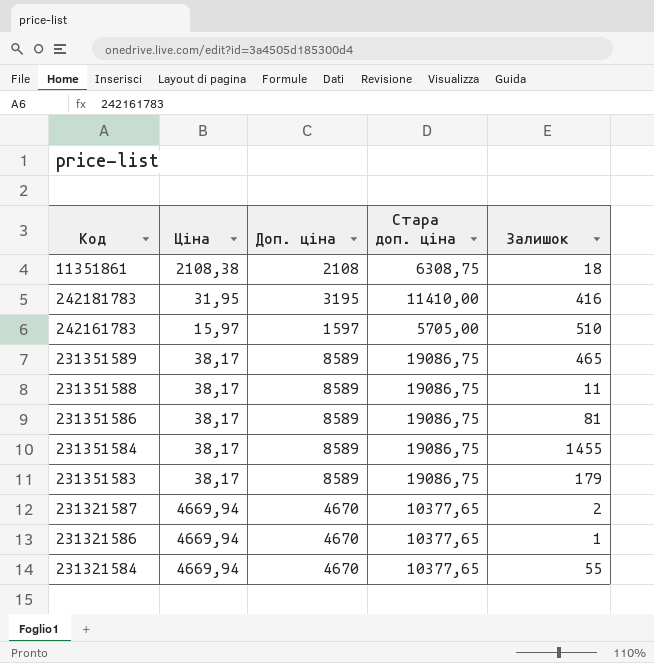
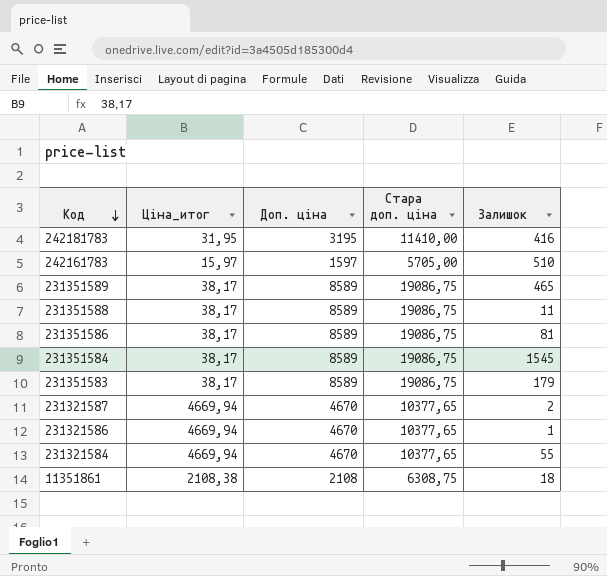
row order: none -> Код descending
column name: Ціна -> Ціна_итог
231351584 | Залишок: 1455 -> 1545

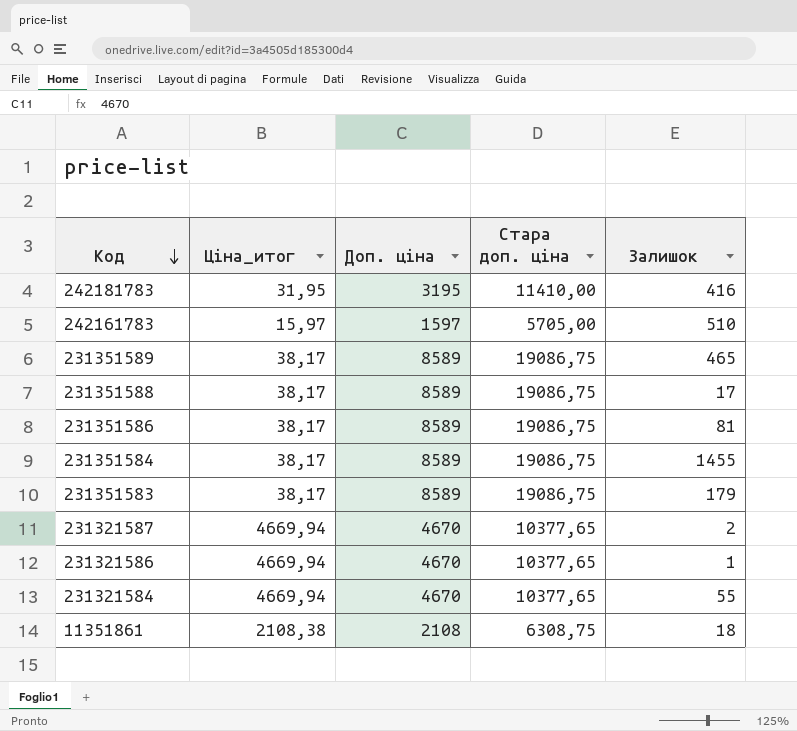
231351588 | Залишок: 11 -> 17
231351584 | Залишок: 1545 -> 1455

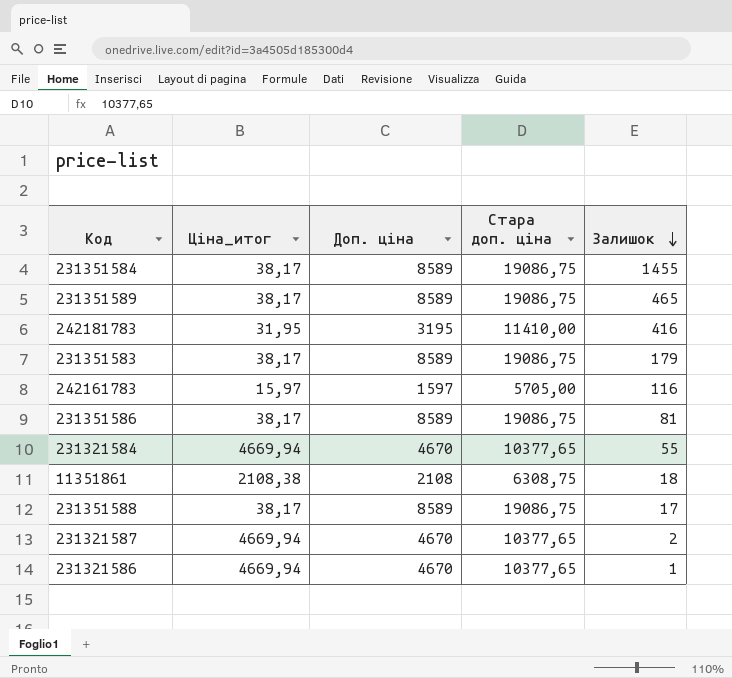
row order: Код descending -> Залишок descending
242161783 | Залишок: 510 -> 116

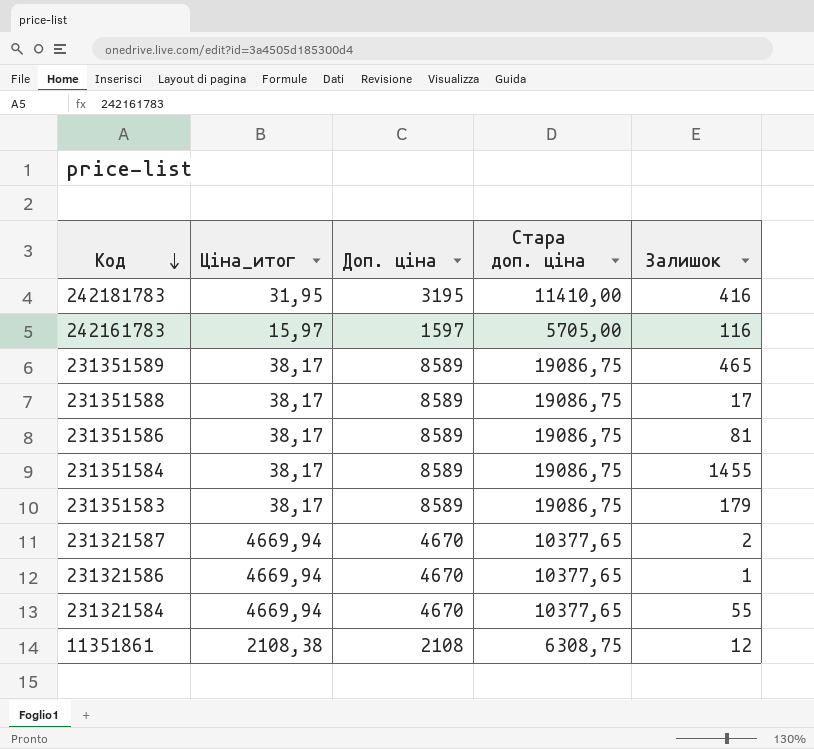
row order: Залишок descending -> Код descending
11351861 | Залишок: 18 -> 12

